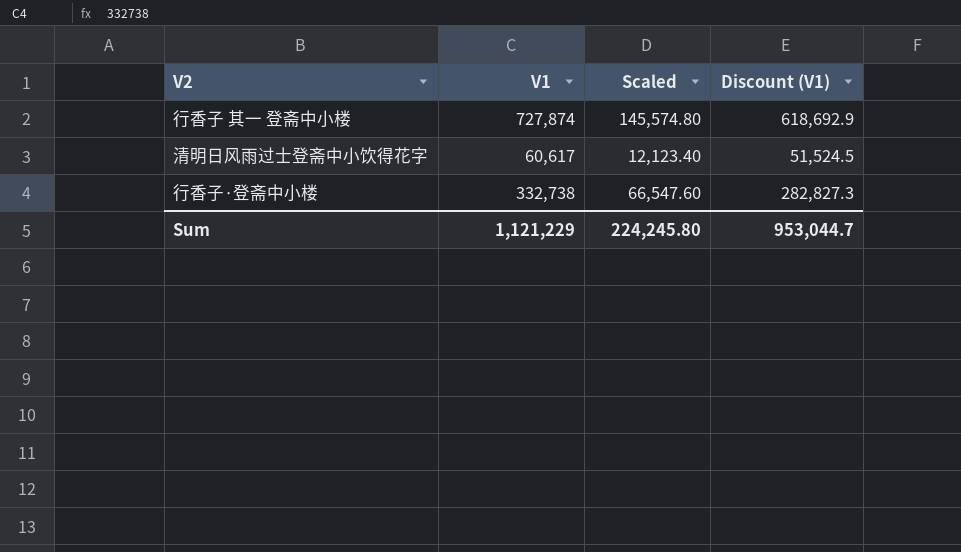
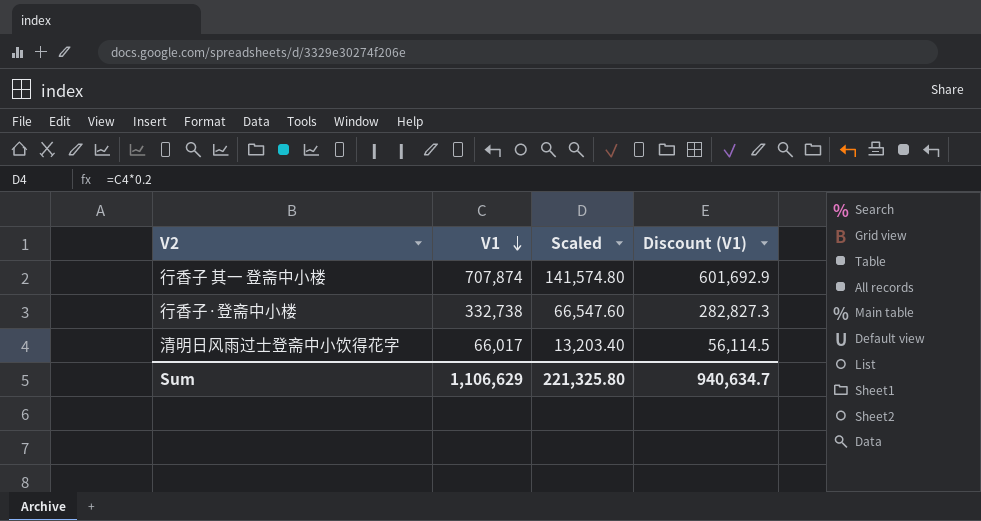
row order: none -> V1 descending
行香子 其一 登斋中小楼 | V1: 727,874 -> 707,874
行香子 其一 登斋中小楼 | Scaled: 145,574.80 -> 141,574.80
行香子 其一 登斋中小楼 | Discount (V1): 618,692.9 -> 601,692.9
清明日风雨过士登斋中小饮得花字 | V1: 60,617 -> 66,017
清明日风雨过士登斋中小饮得花字 | Scaled: 12,123.40 -> 13,203.40
清明日风雨过士登斋中小饮得花字 | Discount (V1): 51,524.5 -> 56,114.5
Sum | V1: 1,121,229 -> 1,106,629
Sum | Scaled: 224,245.80 -> 221,325.80
Sum | Discount (V1): 953,044.7 -> 940,634.7

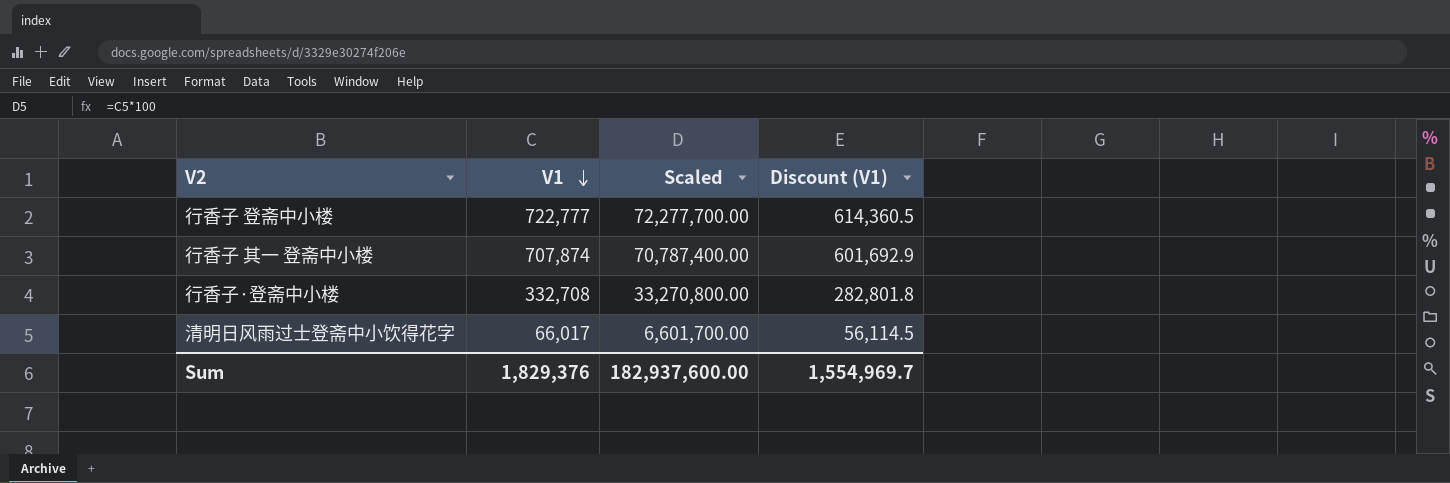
column Scaled | formula: [V1] * 0.2 -> [V1] * 100
row 行香子 登斋中小楼: none -> 722,777 | 72,277,700.00 | 614,360.5
行香子·登斋中小楼 | V1: 332,738 -> 332,708
行香子·登斋中小楼 | Discount (V1): 282,827.3 -> 282,801.8
Sum | V1: 1,106,629 -> 1,829,376
Sum | Scaled: 221,325.80 -> 182,937,600.00
Sum | Discount (V1): 940,634.7 -> 1,554,969.7

